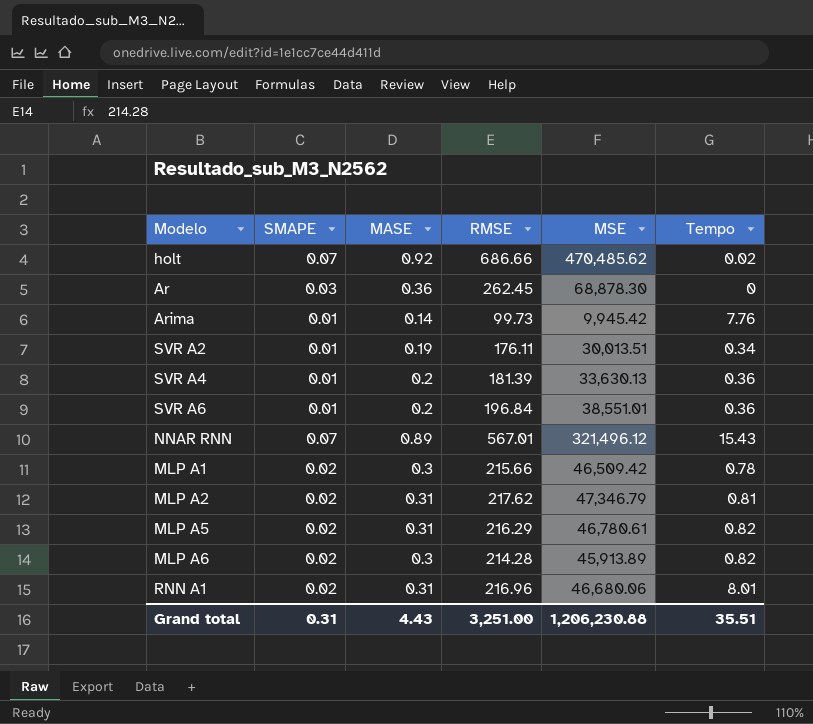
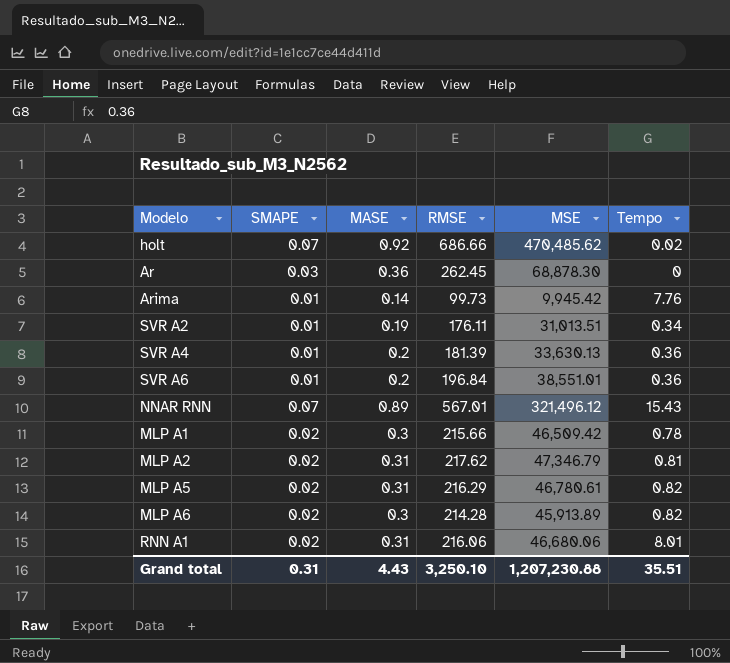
SVR A2 | MSE: 30,013.51 -> 31,013.51
RNN A1 | RMSE: 216.96 -> 216.06
Grand total | RMSE: 3,251.00 -> 3,250.10
Grand total | MSE: 1,206,230.88 -> 1,207,230.88

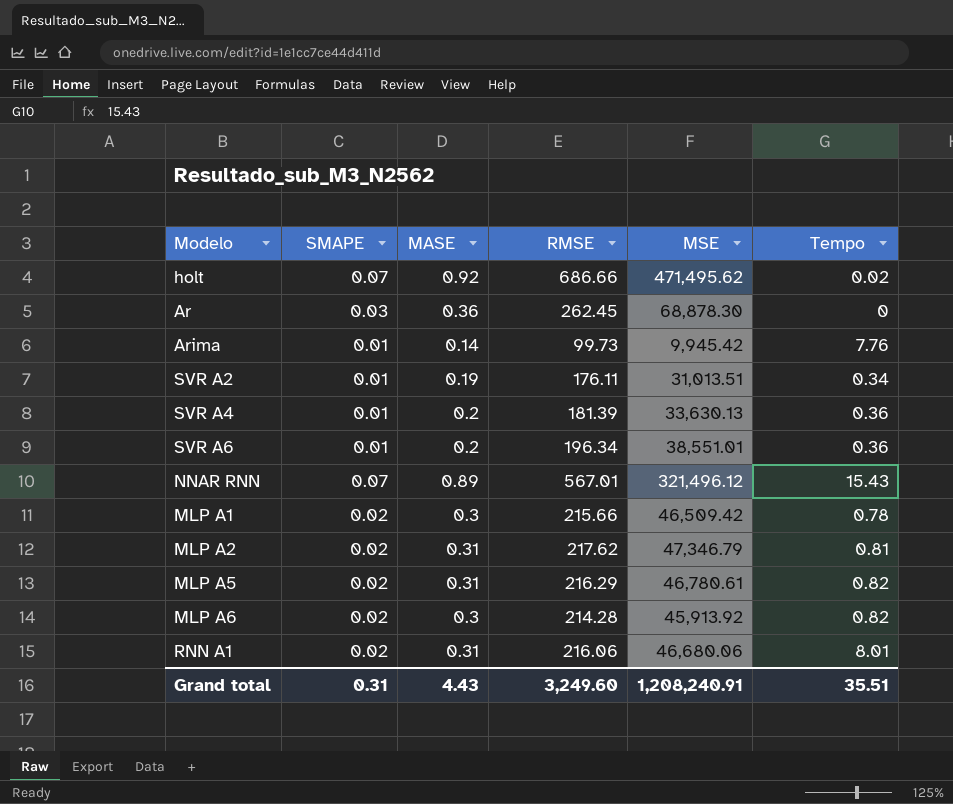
holt | MSE: 470,485.62 -> 471,495.62
SVR A6 | RMSE: 196.84 -> 196.34
MLP A6 | MSE: 45,913.89 -> 45,913.92
Grand total | RMSE: 3,250.10 -> 3,249.60
Grand total | MSE: 1,207,230.88 -> 1,208,240.91

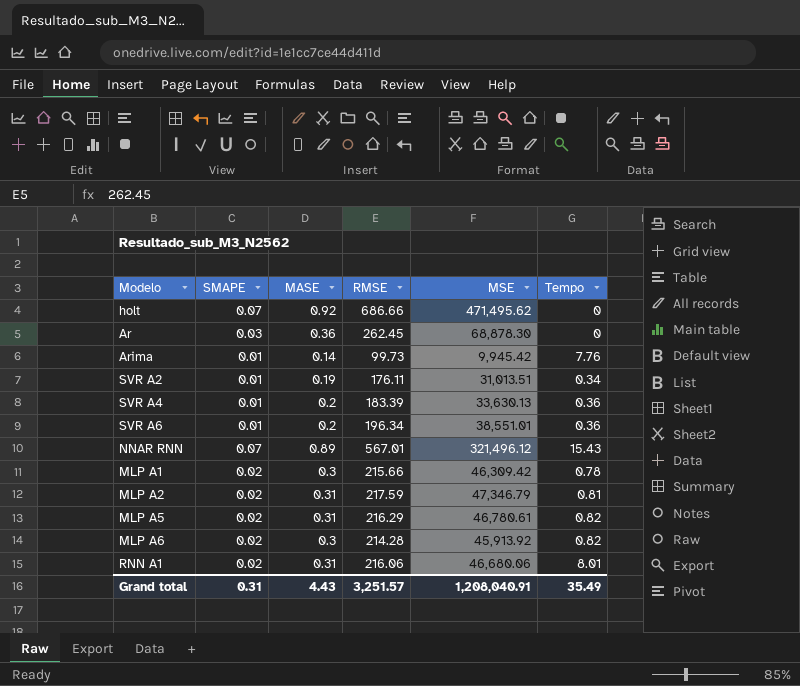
holt | Tempo: 0.02 -> 0
SVR A4 | RMSE: 181.39 -> 183.39
MLP A1 | MSE: 46,509.42 -> 46,309.42
MLP A2 | RMSE: 217.62 -> 217.59
Grand total | RMSE: 3,249.60 -> 3,251.57
Grand total | MSE: 1,208,240.91 -> 1,208,040.91
Grand total | Tempo: 35.51 -> 35.49

